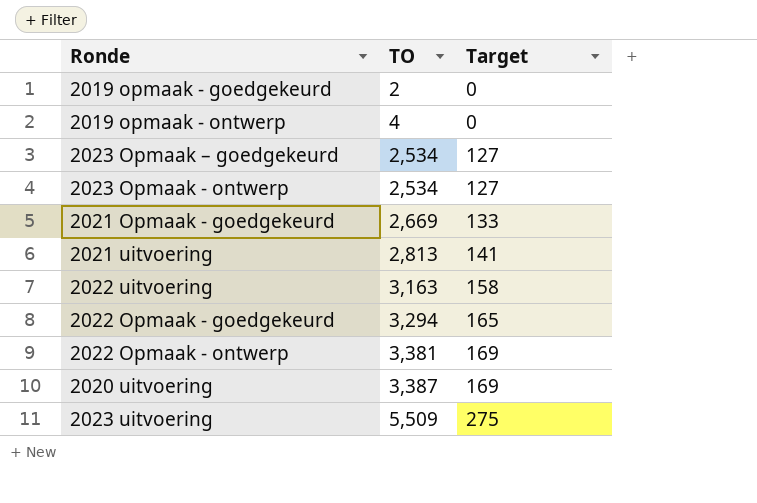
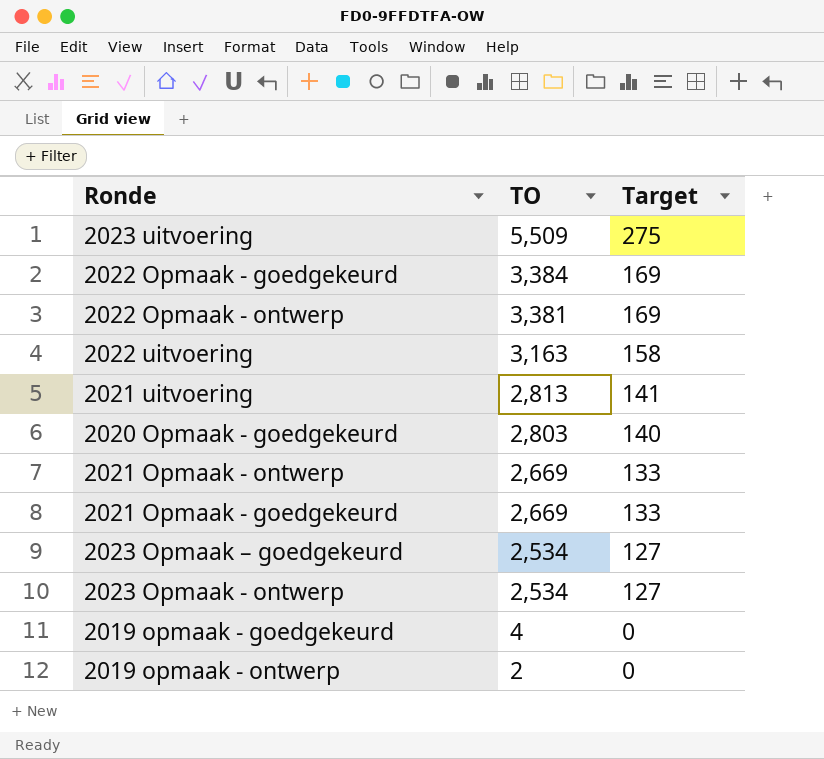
row order: TO ascending -> TO descending
row 2020 uitvoering: 3,387 | 169 -> none
2022 Opmaak - goedgekeurd | TO: 3,294 -> 3,384
2022 Opmaak - goedgekeurd | Target: 165 -> 169
row 2020 Opmaak - goedgekeurd: none -> 2,803 | 140
row 2021 Opmaak - ontwerp: none -> 2,669 | 133
2019 opmaak - goedgekeurd | TO: 2 -> 4
2019 opmaak - ontwerp | TO: 4 -> 2

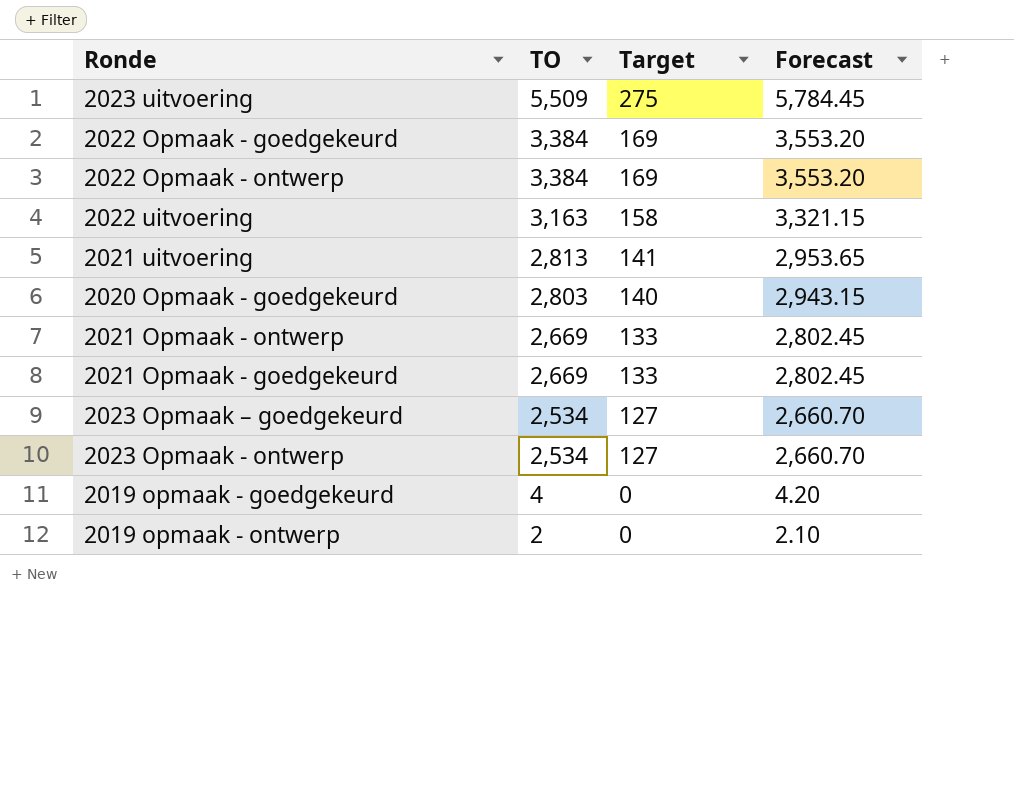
column Forecast | formula: none -> [TO] * 1.05
2022 Opmaak - ontwerp | TO: 3,381 -> 3,384

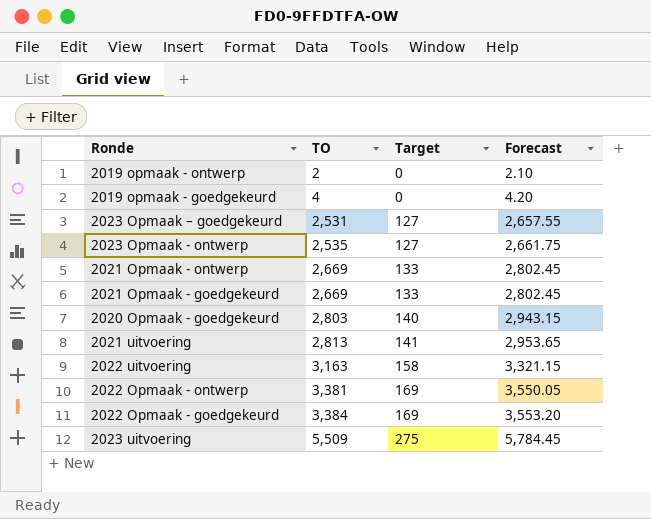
row order: TO descending -> TO ascending
2023 Opmaak – goedgekeurd | TO: 2,534 -> 2,531
2023 Opmaak – goedgekeurd | Forecast: 2,660.70 -> 2,657.55
2023 Opmaak - ontwerp | TO: 2,534 -> 2,535
2023 Opmaak - ontwerp | Forecast: 2,660.70 -> 2,661.75
2022 Opmaak - ontwerp | TO: 3,384 -> 3,381
2022 Opmaak - ontwerp | Forecast: 3,553.20 -> 3,550.05

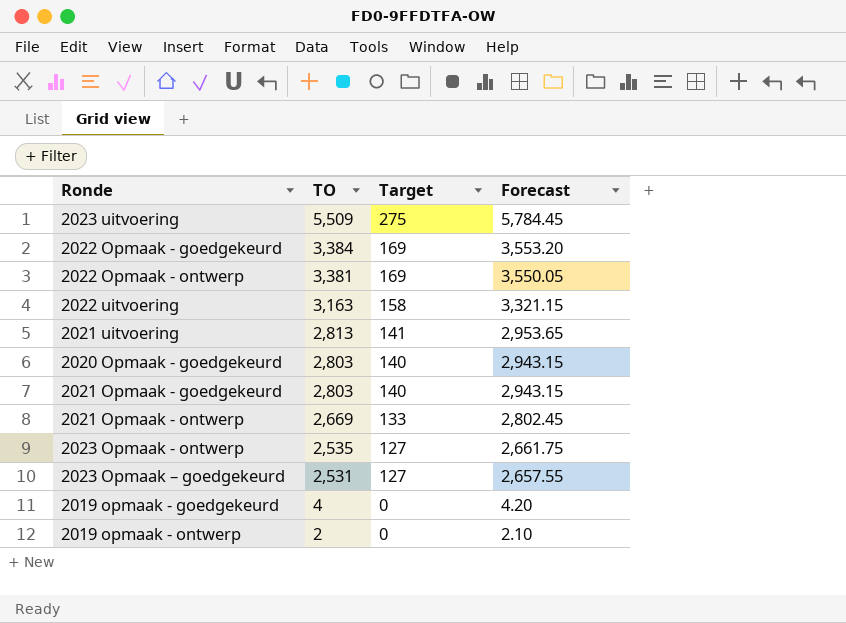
row order: TO ascending -> TO descending
2021 Opmaak - goedgekeurd | TO: 2,669 -> 2,803
2021 Opmaak - goedgekeurd | Target: 133 -> 140
2021 Opmaak - goedgekeurd | Forecast: 2,802.45 -> 2,943.15

